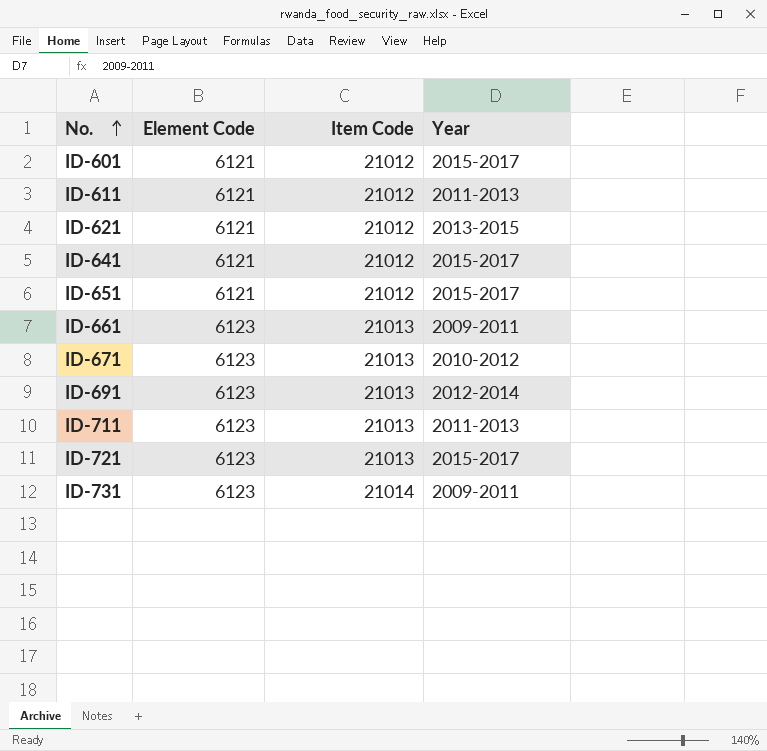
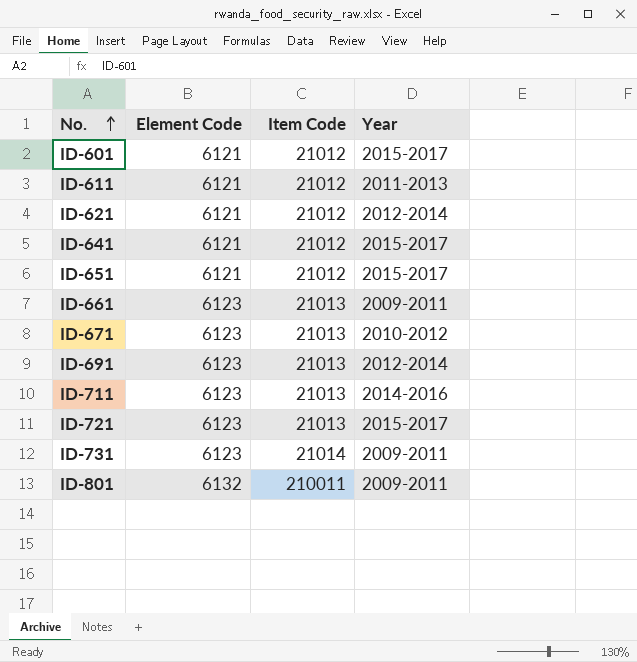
ID-621 | Year: 2013-2015 -> 2012-2014
ID-711 | Year: 2011-2013 -> 2014-2016
row ID-801: none -> 6132 | 210011 | 2009-2011

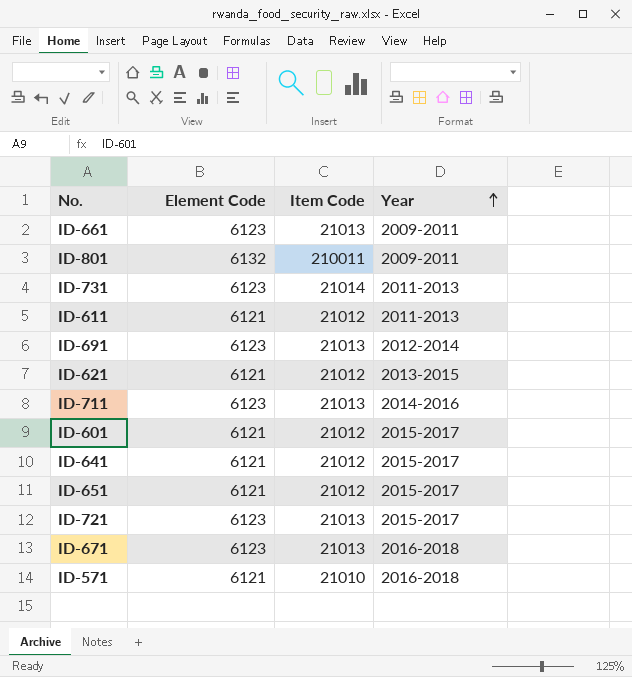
row order: No. ascending -> Year ascending
ID-731 | Year: 2009-2011 -> 2011-2013
ID-621 | Year: 2012-2014 -> 2013-2015
ID-671 | Year: 2010-2012 -> 2016-2018
row ID-571: none -> 6121 | 21010 | 2016-2018

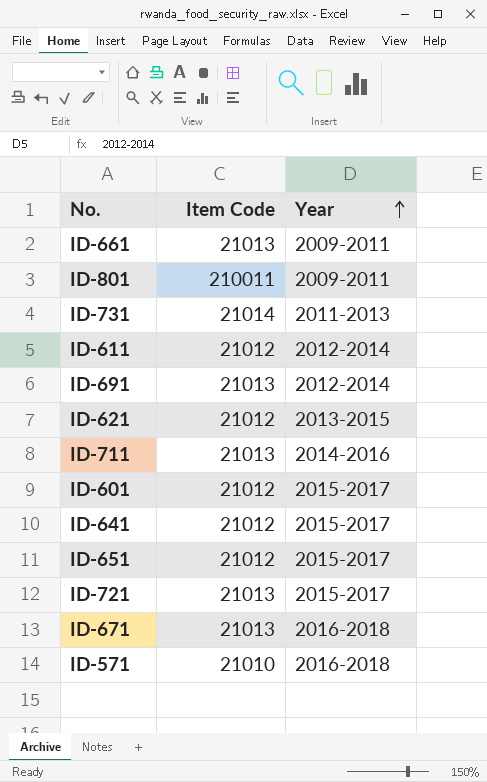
column Element Code | position: 2 -> none
ID-611 | Year: 2011-2013 -> 2012-2014

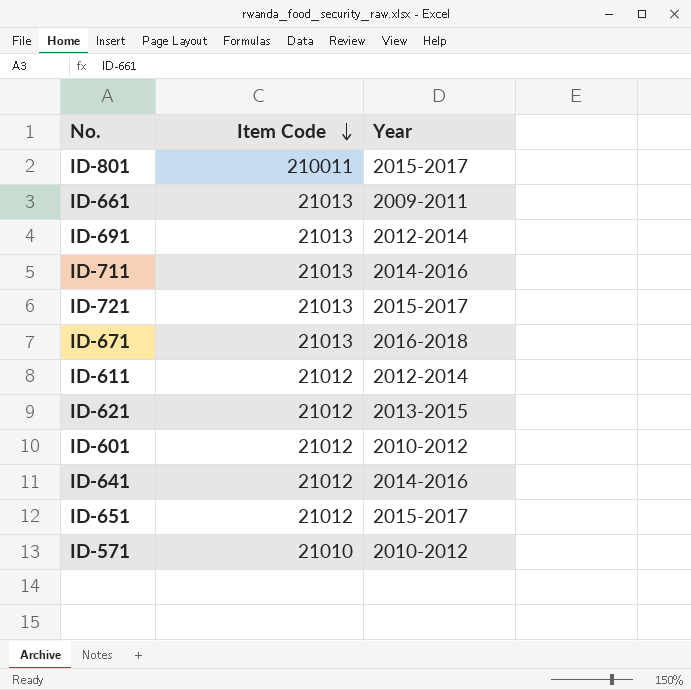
row order: Year ascending -> Item Code descending
row ID-731: 21014 | 2011-2013 -> none
ID-801 | Year: 2009-2011 -> 2015-2017
ID-601 | Year: 2015-2017 -> 2010-2012
ID-641 | Year: 2015-2017 -> 2014-2016
ID-571 | Year: 2016-2018 -> 2010-2012

